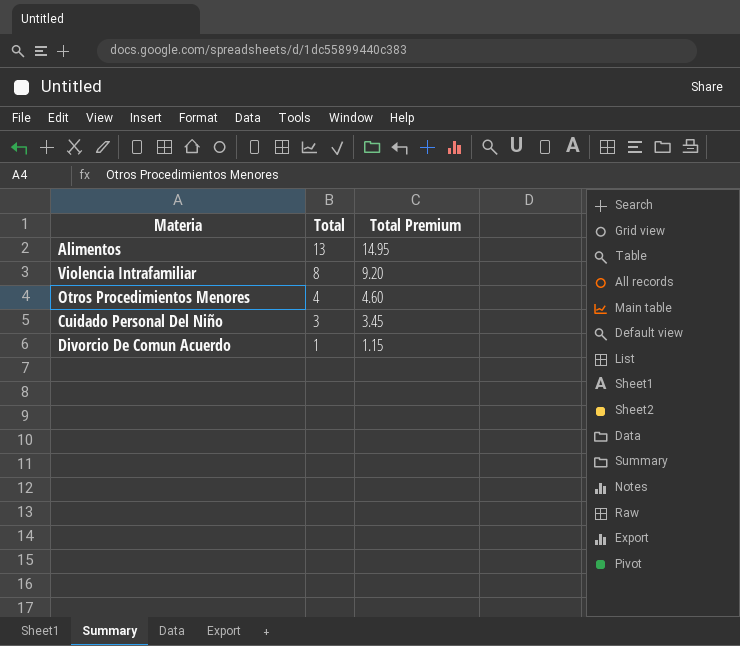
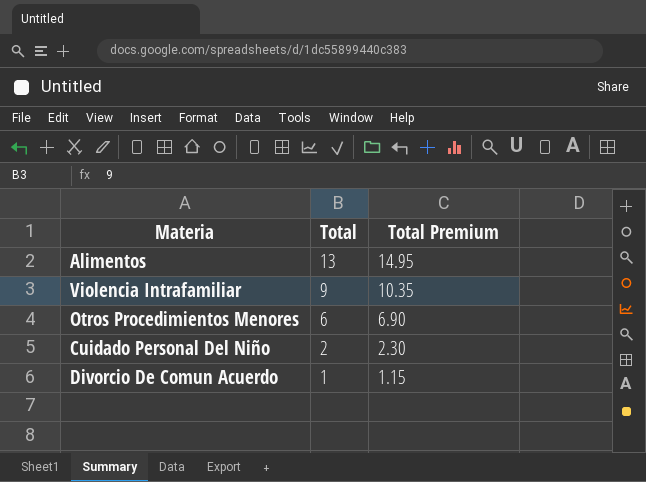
Violencia Intrafamiliar | Total: 8 -> 9
Violencia Intrafamiliar | Total Premium: 9.20 -> 10.35
Otros Procedimientos Menores | Total: 4 -> 6
Otros Procedimientos Menores | Total Premium: 4.60 -> 6.90
Cuidado Personal Del Niño | Total: 3 -> 2
Cuidado Personal Del Niño | Total Premium: 3.45 -> 2.30

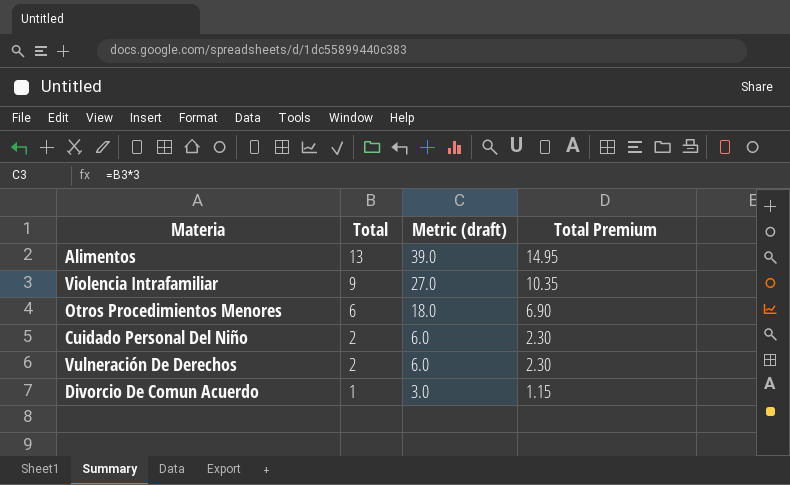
column Metric (draft) | formula: none -> [Total] * 3
row Vulneración De Derechos: none -> 2 | 6.0 | 2.30

